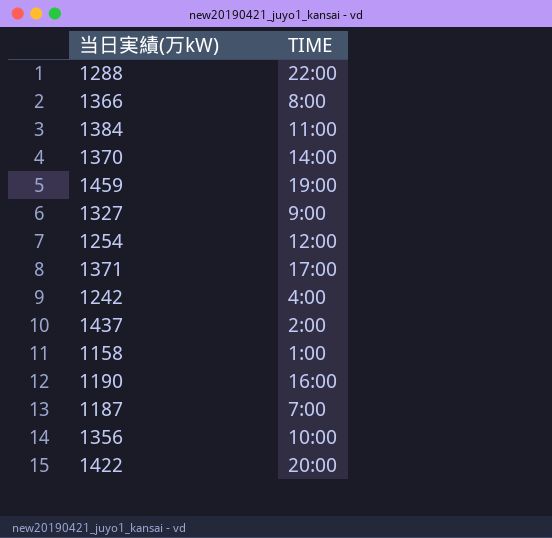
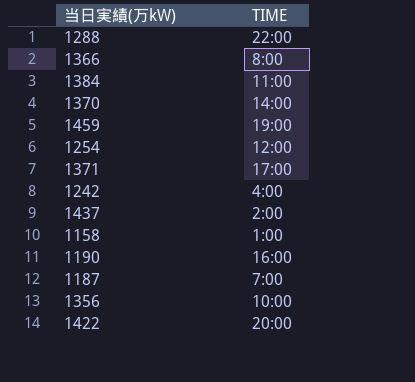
row 1327: 9:00 -> none

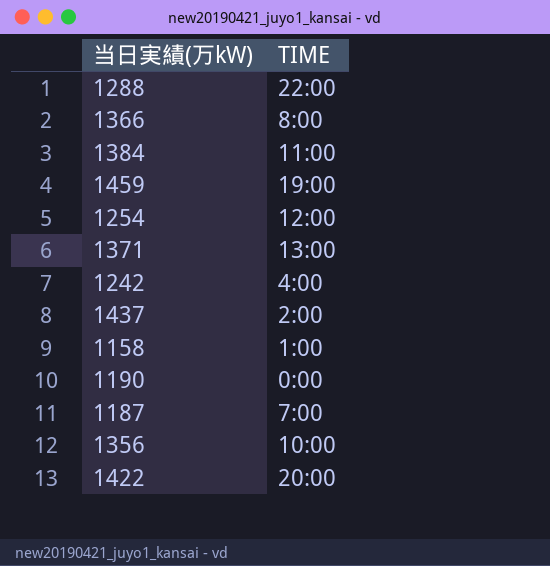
row 1370: 14:00 -> none
1371 | TIME: 17:00 -> 13:00
1190 | TIME: 16:00 -> 0:00

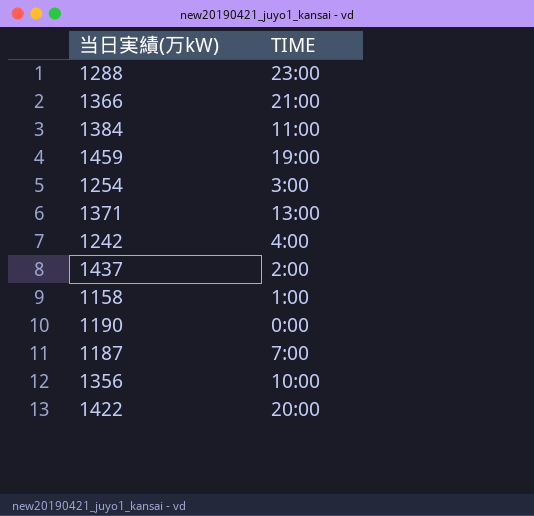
1288 | TIME: 22:00 -> 23:00
1366 | TIME: 8:00 -> 21:00
1254 | TIME: 12:00 -> 3:00

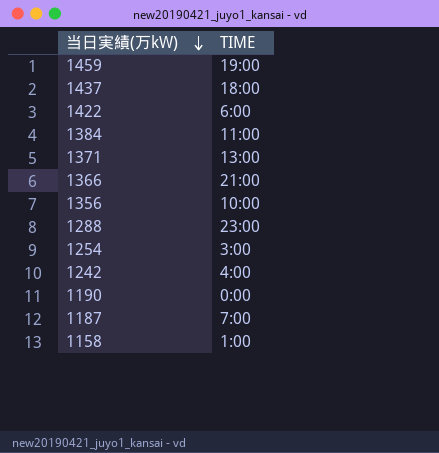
row order: none -> 当日実績(万kW) descending
1437 | TIME: 2:00 -> 18:00
1422 | TIME: 20:00 -> 6:00

